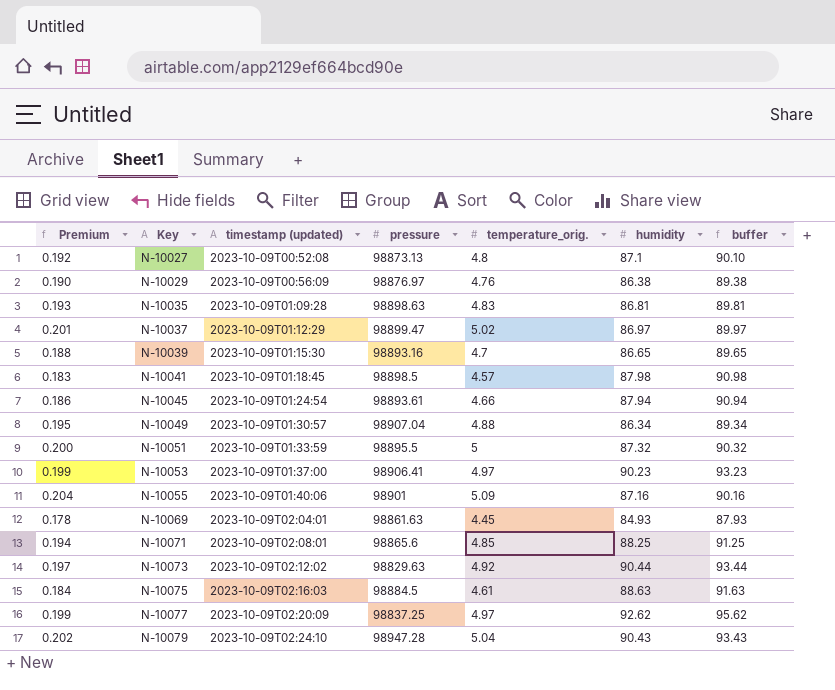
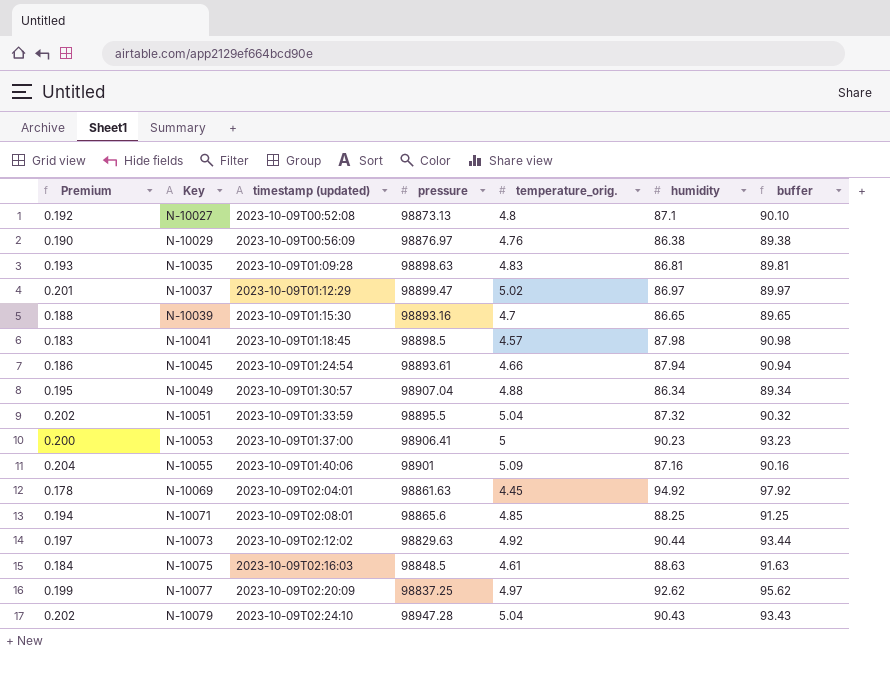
N-10051 | Premium: 0.200 -> 0.202
N-10051 | temperature_orig.: 5 -> 5.04
N-10053 | Premium: 0.199 -> 0.200
N-10053 | temperature_orig.: 4.97 -> 5
N-10069 | humidity: 84.93 -> 94.92
N-10069 | buffer: 87.93 -> 97.92
N-10075 | pressure: 98884.5 -> 98848.5

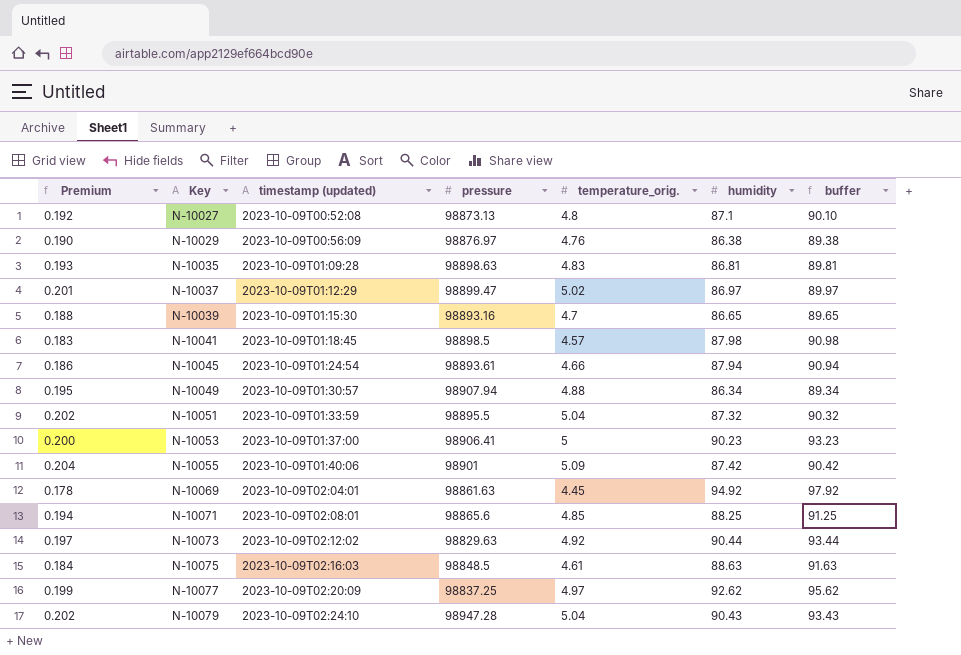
N-10049 | pressure: 98907.04 -> 98907.94
N-10055 | humidity: 87.16 -> 87.42
N-10055 | buffer: 90.16 -> 90.42

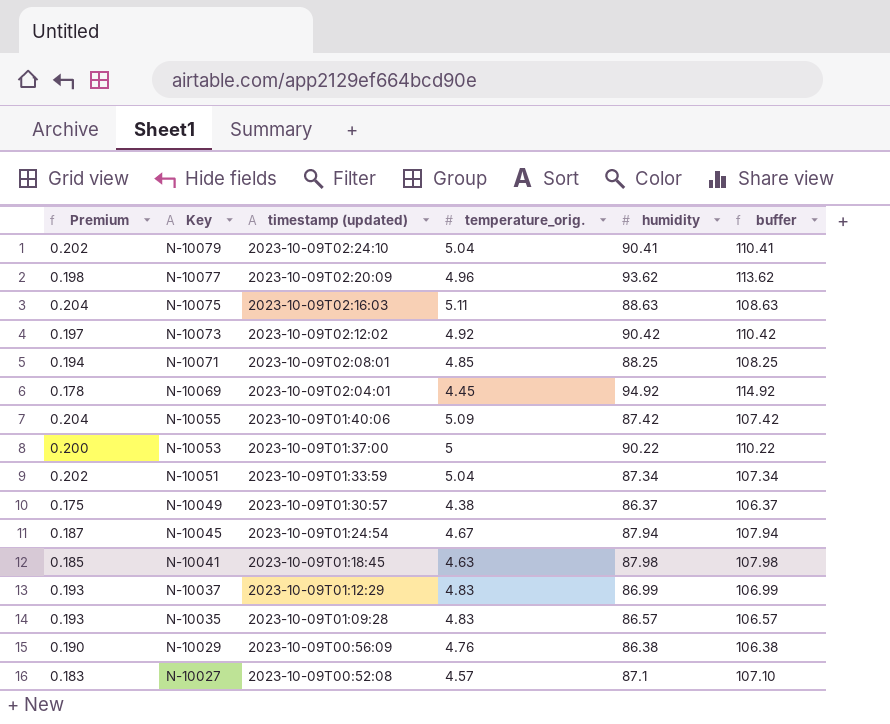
row order: Key ascending -> Key descending
column pressure | position: 4 -> none
column buffer | formula: [humidity] + 3 -> [humidity] + 20
row N-10039: 0.188 | 2023-10-09T01:15:30 | 98893.16 | 4.7 | 86.65 | 89.65 -> none
N-10079 | humidity: 90.43 -> 90.41
N-10077 | Premium: 0.199 -> 0.198
N-10077 | temperature_orig.: 4.97 -> 4.96
N-10077 | humidity: 92.62 -> 93.62
N-10075 | Premium: 0.184 -> 0.204
N-10075 | temperature_orig.: 4.61 -> 5.11
N-10073 | humidity: 90.44 -> 90.42
N-10053 | humidity: 90.23 -> 90.22
N-10051 | humidity: 87.32 -> 87.34
N-10049 | Premium: 0.195 -> 0.175
N-10049 | temperature_orig.: 4.88 -> 4.38
N-10049 | humidity: 86.34 -> 86.37
N-10045 | Premium: 0.186 -> 0.187
N-10045 | temperature_orig.: 4.66 -> 4.67
N-10041 | Premium: 0.183 -> 0.185
N-10041 | temperature_orig.: 4.57 -> 4.63
N-10037 | Premium: 0.201 -> 0.193
N-10037 | temperature_orig.: 5.02 -> 4.83
N-10037 | humidity: 86.97 -> 86.99
N-10035 | humidity: 86.81 -> 86.57
N-10027 | Premium: 0.192 -> 0.183
N-10027 | temperature_orig.: 4.8 -> 4.57

